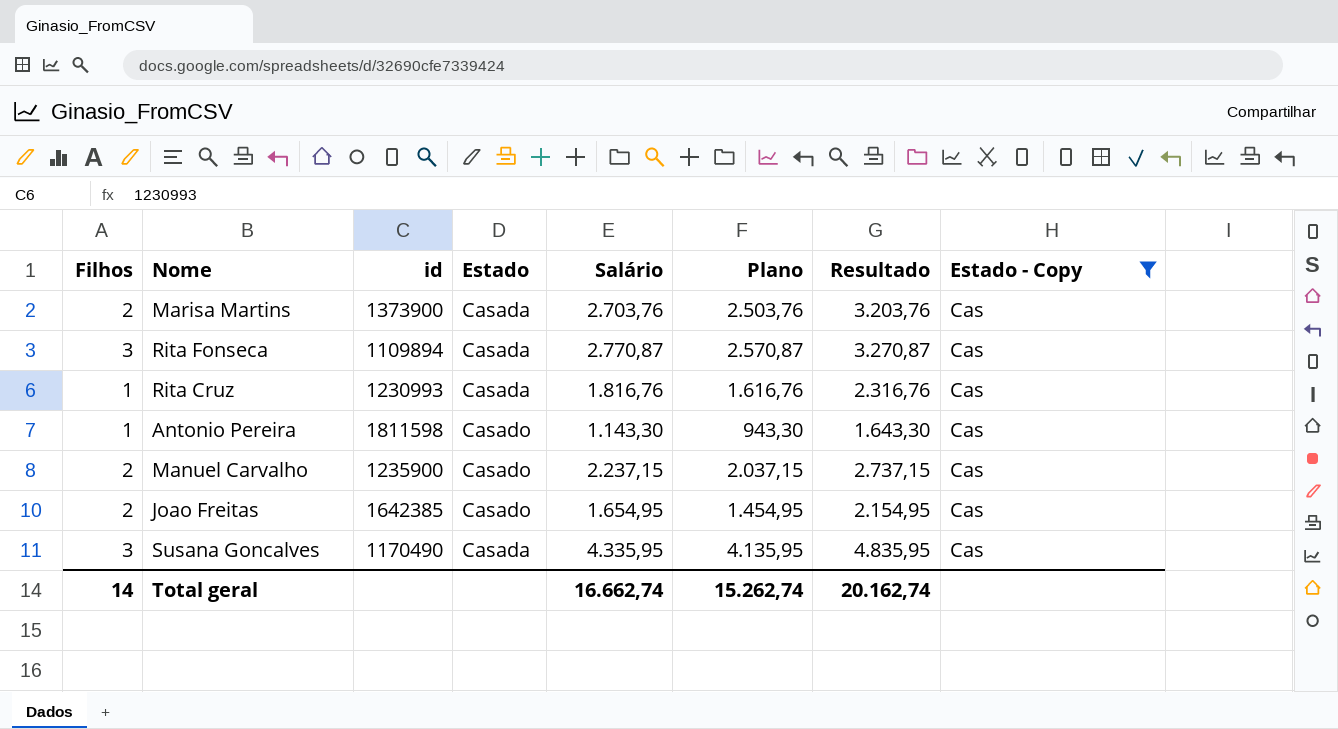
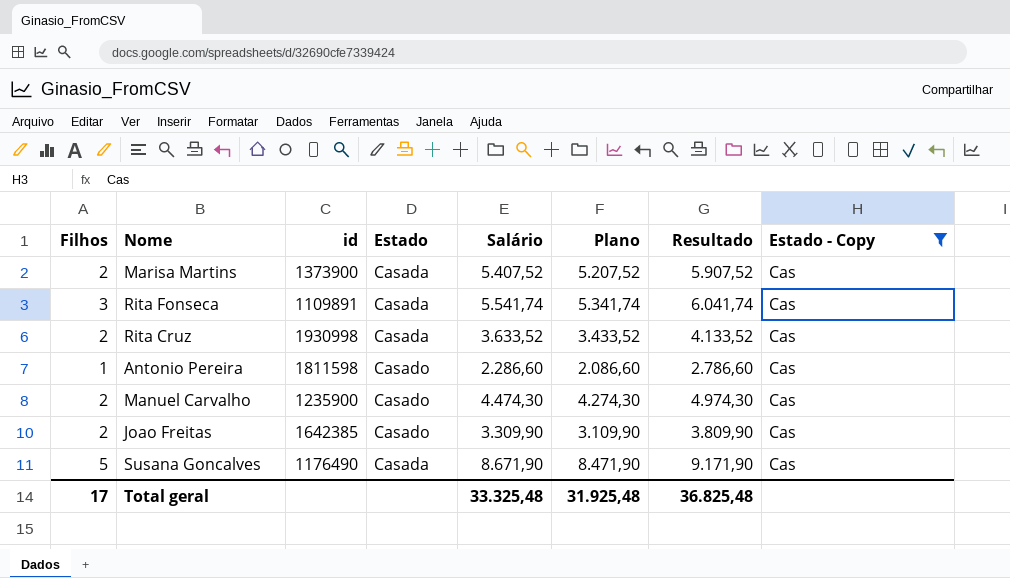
Marisa Martins | Salário: 2.703,76 -> 5.407,52
Marisa Martins | Plano: 2.503,76 -> 5.207,52
Marisa Martins | Resultado: 3.203,76 -> 5.907,52
Rita Fonseca | id: 1109894 -> 1109891
Rita Fonseca | Salário: 2.770,87 -> 5.541,74
Rita Fonseca | Plano: 2.570,87 -> 5.341,74
Rita Fonseca | Resultado: 3.270,87 -> 6.041,74
Rita Cruz | Filhos: 1 -> 2
Rita Cruz | id: 1230993 -> 1930998
Rita Cruz | Salário: 1.816,76 -> 3.633,52
Rita Cruz | Plano: 1.616,76 -> 3.433,52
Rita Cruz | Resultado: 2.316,76 -> 4.133,52
Antonio Pereira | Salário: 1.143,30 -> 2.286,60
Antonio Pereira | Plano: 943,30 -> 2.086,60
Antonio Pereira | Resultado: 1.643,30 -> 2.786,60
Manuel Carvalho | Salário: 2.237,15 -> 4.474,30
Manuel Carvalho | Plano: 2.037,15 -> 4.274,30
Manuel Carvalho | Resultado: 2.737,15 -> 4.974,30
Joao Freitas | Salário: 1.654,95 -> 3.309,90
Joao Freitas | Plano: 1.454,95 -> 3.109,90
Joao Freitas | Resultado: 2.154,95 -> 3.809,90
Susana Goncalves | Filhos: 3 -> 5
Susana Goncalves | id: 1170490 -> 1176490
Susana Goncalves | Salário: 4.335,95 -> 8.671,90
Susana Goncalves | Plano: 4.135,95 -> 8.471,90
Susana Goncalves | Resultado: 4.835,95 -> 9.171,90
Total geral | Filhos: 14 -> 17
Total geral | Salário: 16.662,74 -> 33.325,48
Total geral | Plano: 15.262,74 -> 31.925,48
Total geral | Resultado: 20.162,74 -> 36.825,48

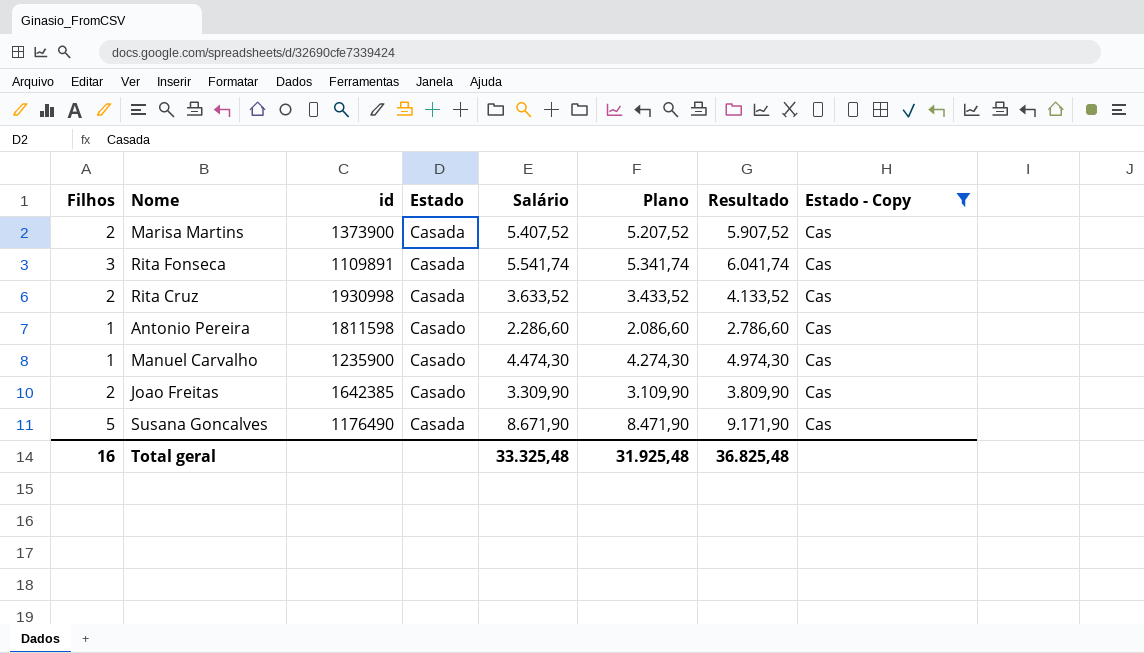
Manuel Carvalho | Filhos: 2 -> 1
Total geral | Filhos: 17 -> 16

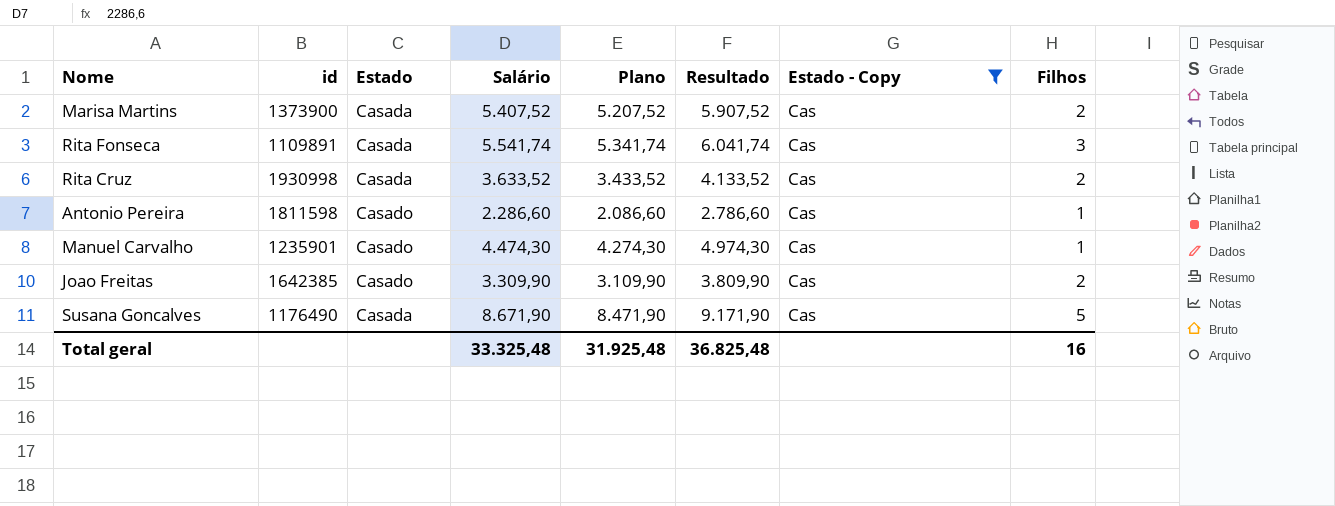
column Filhos | position: 1 -> 8
Manuel Carvalho | id: 1235900 -> 1235901

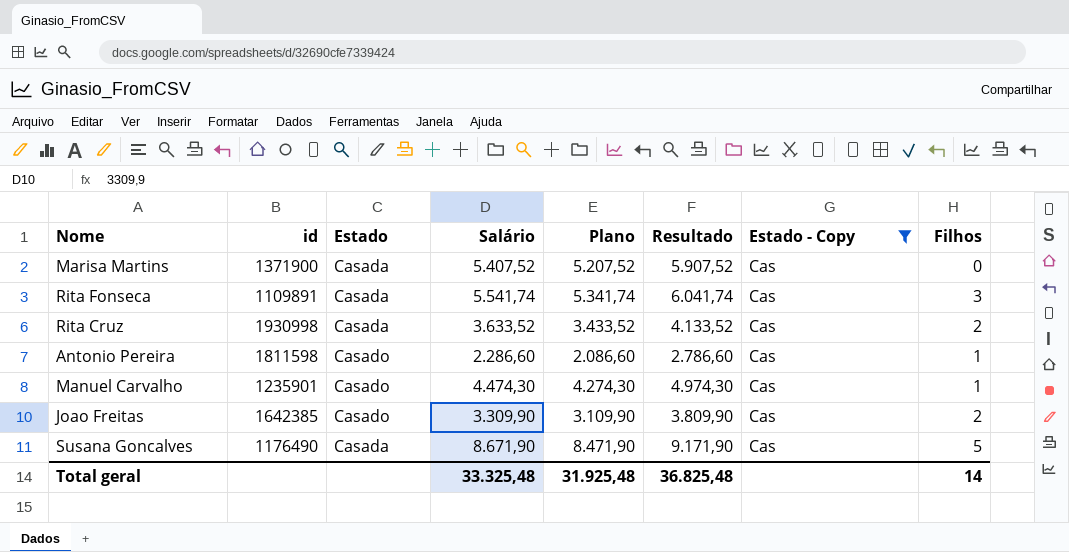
Marisa Martins | id: 1373900 -> 1371900
Marisa Martins | Filhos: 2 -> 0
Total geral | Filhos: 16 -> 14

